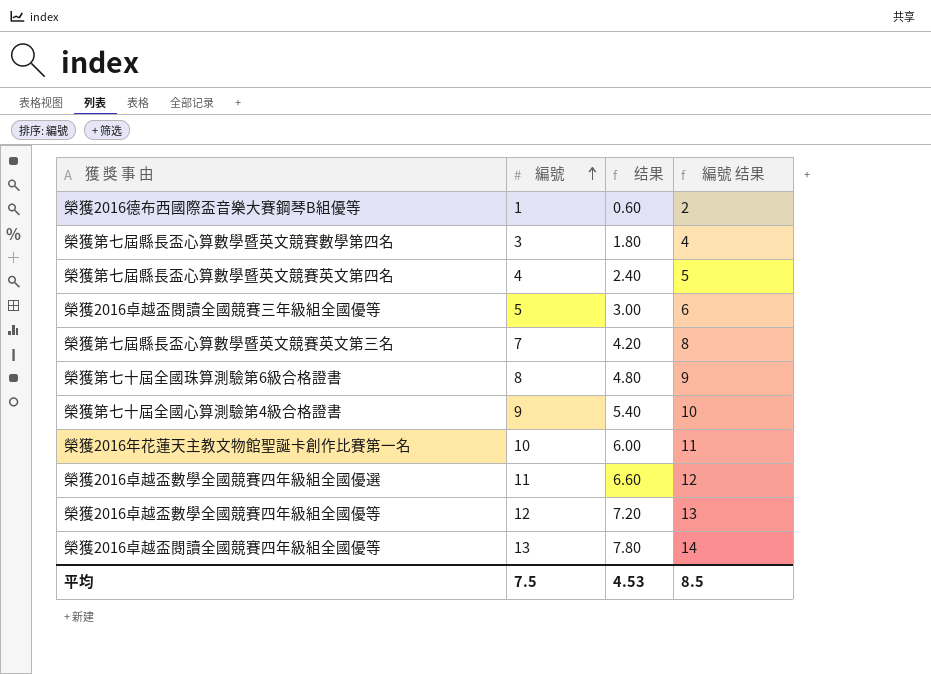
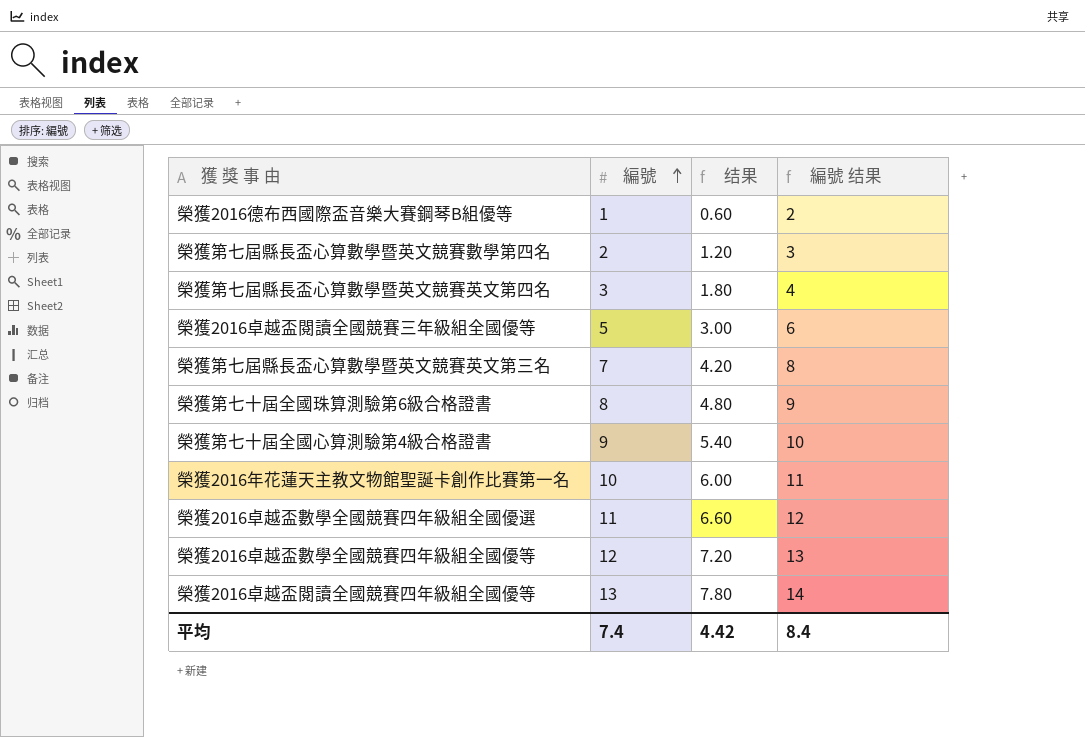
榮獲第七屆縣長盃心算數學暨英文競賽數學第四名 | 編號: 3 -> 2
榮獲第七屆縣長盃心算數學暨英文競賽數學第四名 | 结果: 1.80 -> 1.20
榮獲第七屆縣長盃心算數學暨英文競賽數學第四名 | 編號 结果: 4 -> 3
榮獲第七屆縣長盃心算數學暨英文競賽英文第四名 | 編號: 4 -> 3
榮獲第七屆縣長盃心算數學暨英文競賽英文第四名 | 结果: 2.40 -> 1.80
榮獲第七屆縣長盃心算數學暨英文競賽英文第四名 | 編號 结果: 5 -> 4
平均 | 編號: 7.5 -> 7.4
平均 | 结果: 4.53 -> 4.42
平均 | 編號 结果: 8.5 -> 8.4

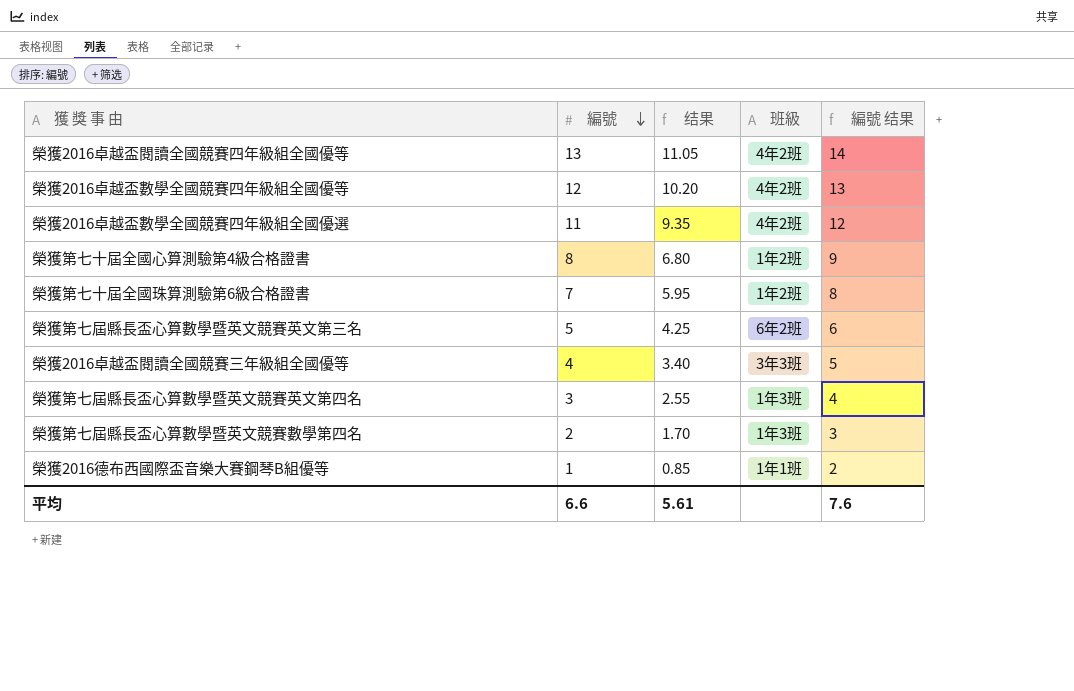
row order: 編號 ascending -> 編號 descending
column 结果 | formula: [編號] * 0.6 -> [編號] * 0.85
column 班級 | position: none -> 4
row 榮獲2016年花蓮天主教文物館聖誕卡創作比賽第一名: 10 | 6.00 | 11 -> none
榮獲第七十屆全國心算測驗第4級合格證書 | 編號: 9 -> 8
榮獲第七十屆全國心算測驗第4級合格證書 | 編號 结果: 10 -> 9
榮獲第七十屆全國珠算測驗第6級合格證書 | 編號: 8 -> 7
榮獲第七十屆全國珠算測驗第6級合格證書 | 編號 结果: 9 -> 8
榮獲第七屆縣長盃心算數學暨英文競賽英文第三名 | 編號: 7 -> 5
榮獲第七屆縣長盃心算數學暨英文競賽英文第三名 | 編號 结果: 8 -> 6
榮獲2016卓越盃閱讀全國競賽三年級組全國優等 | 編號: 5 -> 4
榮獲2016卓越盃閱讀全國競賽三年級組全國優等 | 編號 结果: 6 -> 5
平均 | 編號: 7.4 -> 6.6
平均 | 结果: 4.42 -> 5.61
平均 | 編號 结果: 8.4 -> 7.6

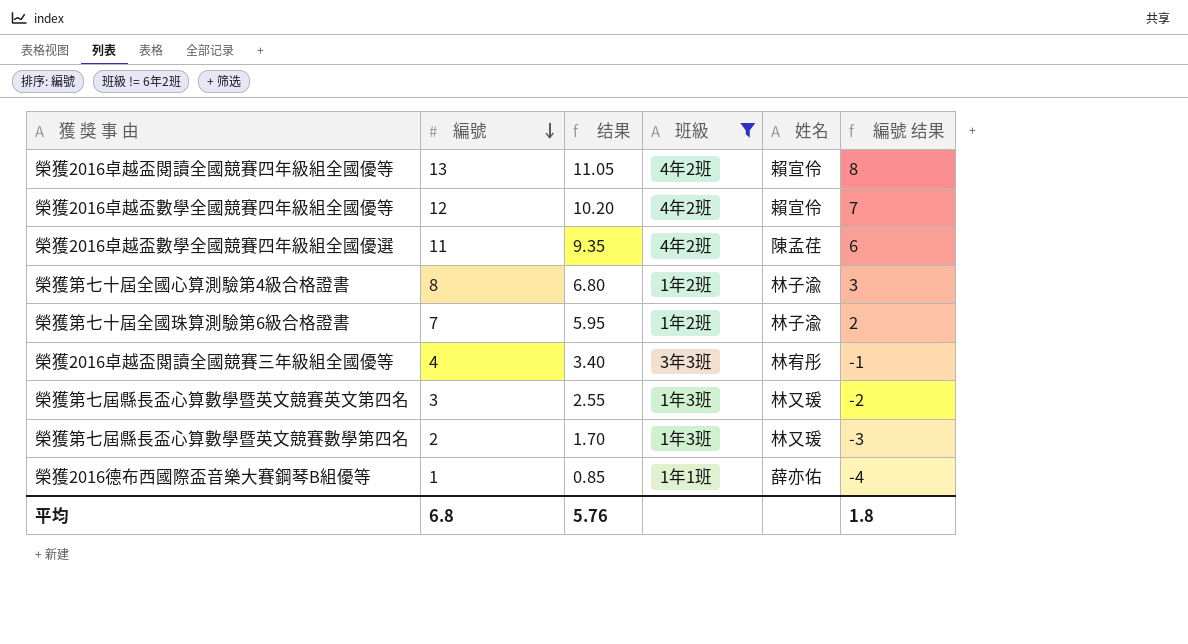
filter: none -> 班級 != 6年2班
column 姓名 | position: none -> 5
column 編號 结果 | formula: [編號] + 1 -> [編號] - 5
平均 | 編號: 6.6 -> 6.8
平均 | 结果: 5.61 -> 5.76
平均 | 編號 结果: 7.6 -> 1.8

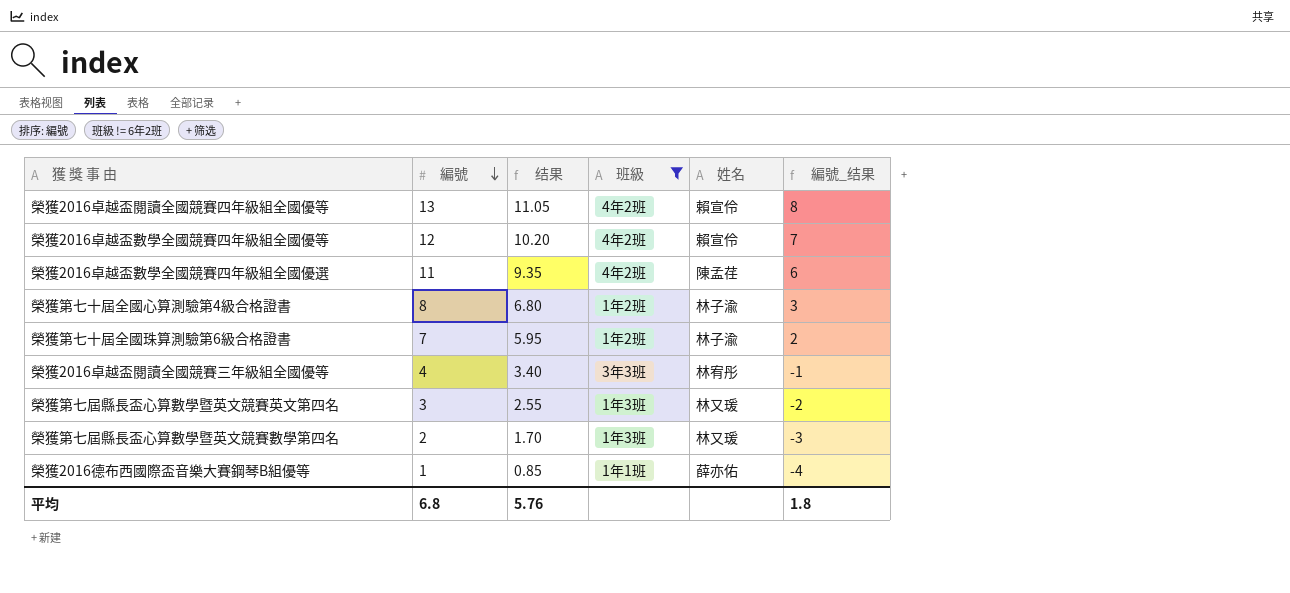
column name: 編號 结果 -> 編號_结果

